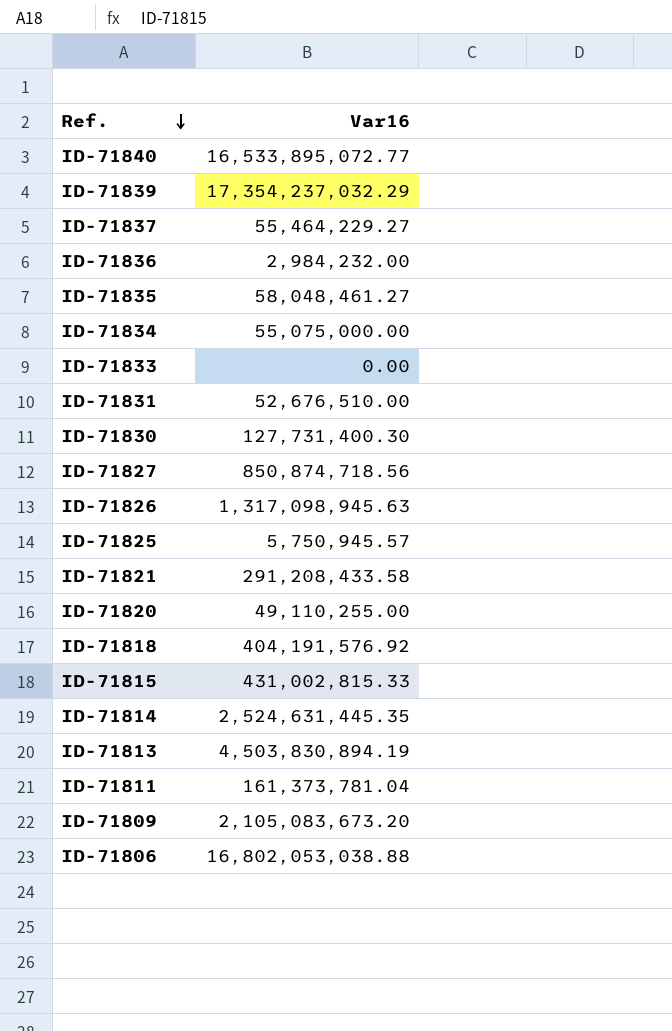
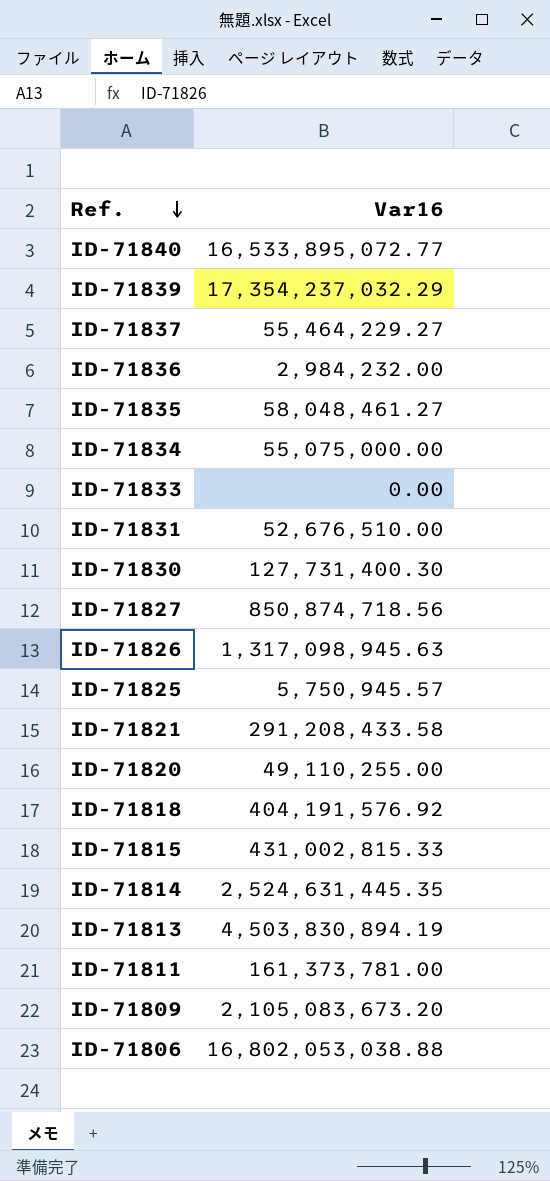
ID-71811 | Var16: 161,373,781.04 -> 161,373,781.00

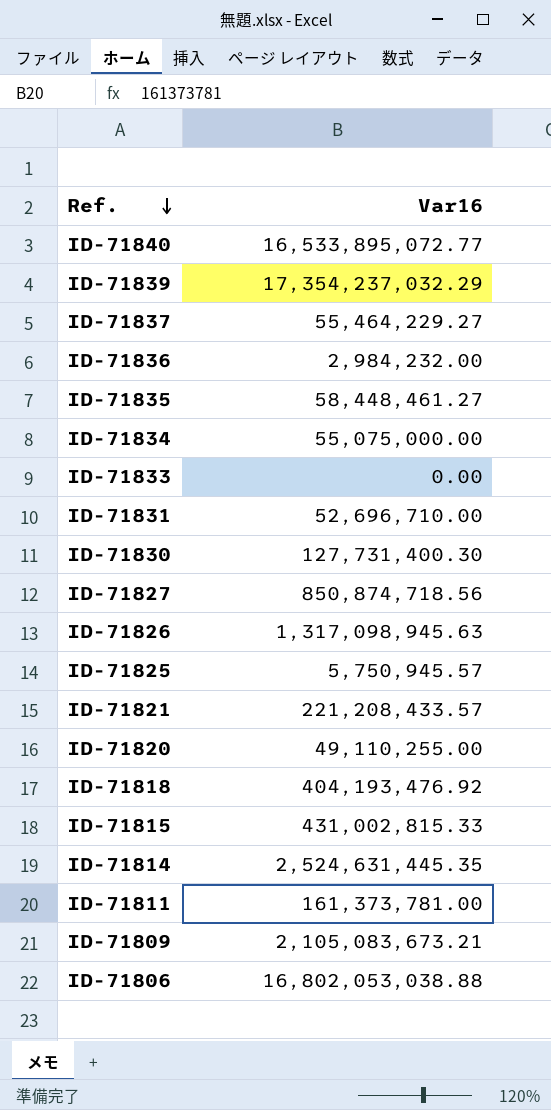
row ID-71813: 4,503,830,894.19 -> none
ID-71835 | Var16: 58,048,461.27 -> 58,448,461.27
ID-71831 | Var16: 52,676,510.00 -> 52,696,710.00
ID-71821 | Var16: 291,208,433.58 -> 221,208,433.57
ID-71818 | Var16: 404,191,576.92 -> 404,193,476.92
ID-71809 | Var16: 2,105,083,673.20 -> 2,105,083,673.21

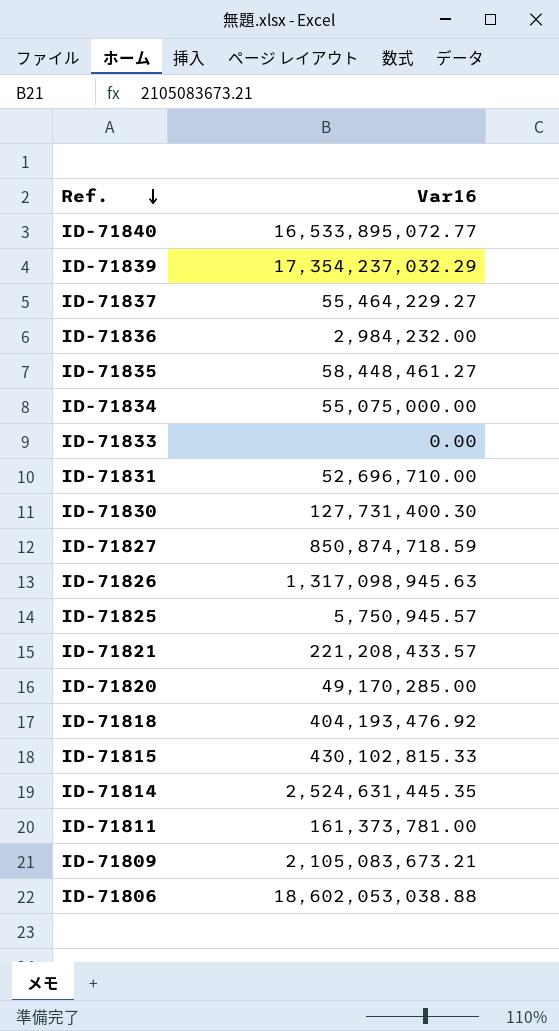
ID-71827 | Var16: 850,874,718.56 -> 850,874,718.59
ID-71820 | Var16: 49,110,255.00 -> 49,170,285.00
ID-71815 | Var16: 431,002,815.33 -> 430,102,815.33
ID-71806 | Var16: 16,802,053,038.88 -> 18,602,053,038.88

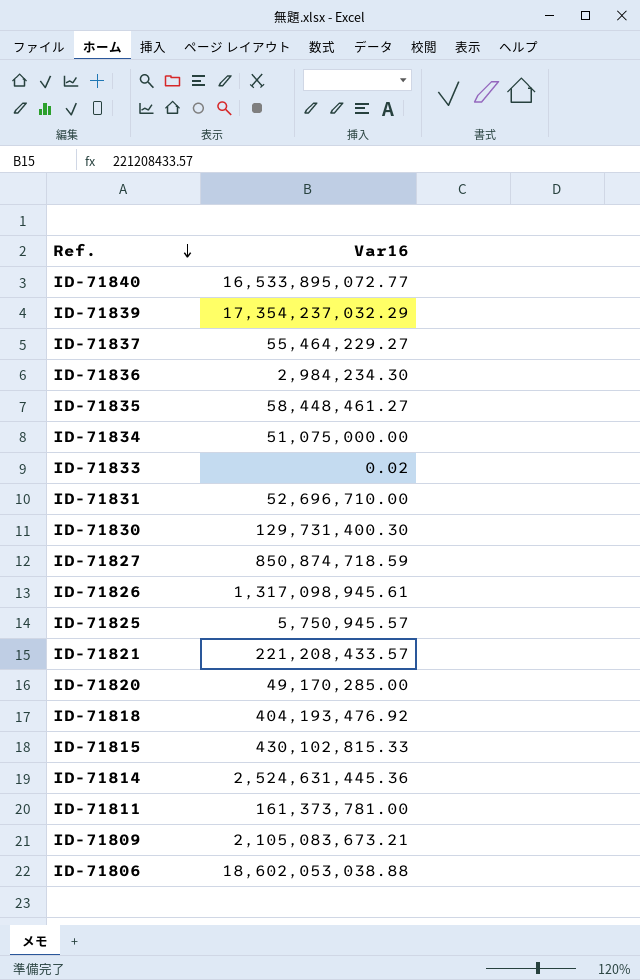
ID-71836 | Var16: 2,984,232.00 -> 2,984,234.30
ID-71834 | Var16: 55,075,000.00 -> 51,075,000.00
ID-71833 | Var16: 0.00 -> 0.02
ID-71830 | Var16: 127,731,400.30 -> 129,731,400.30
ID-71826 | Var16: 1,317,098,945.63 -> 1,317,098,945.61
ID-71814 | Var16: 2,524,631,445.35 -> 2,524,631,445.36

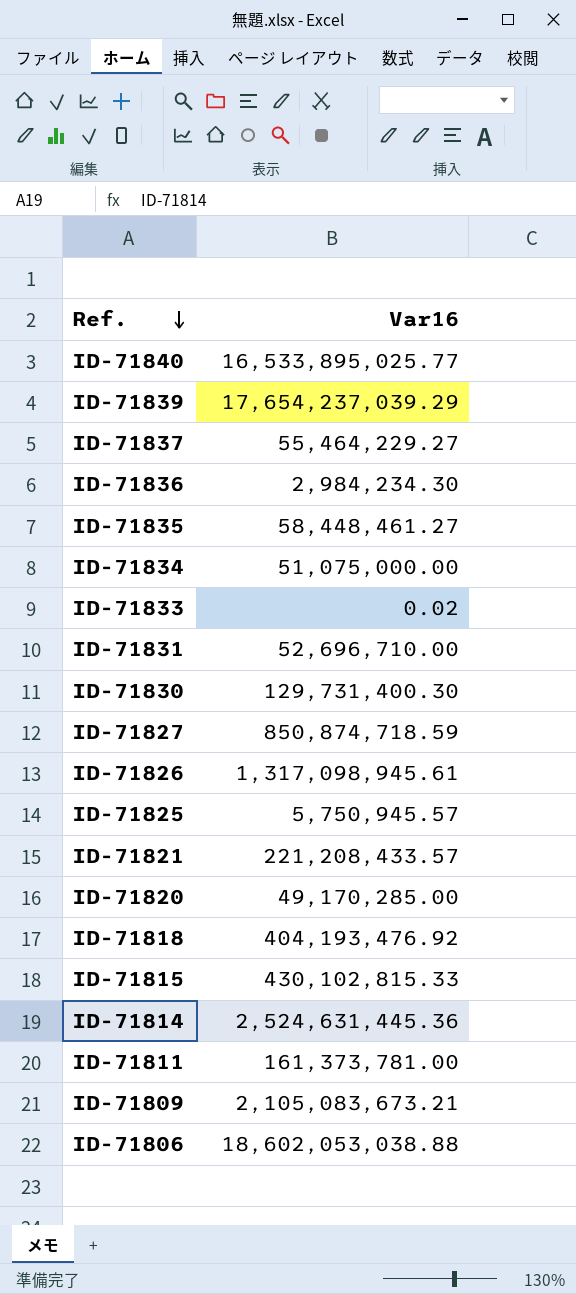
ID-71840 | Var16: 16,533,895,072.77 -> 16,533,895,025.77
ID-71839 | Var16: 17,354,237,032.29 -> 17,654,237,039.29

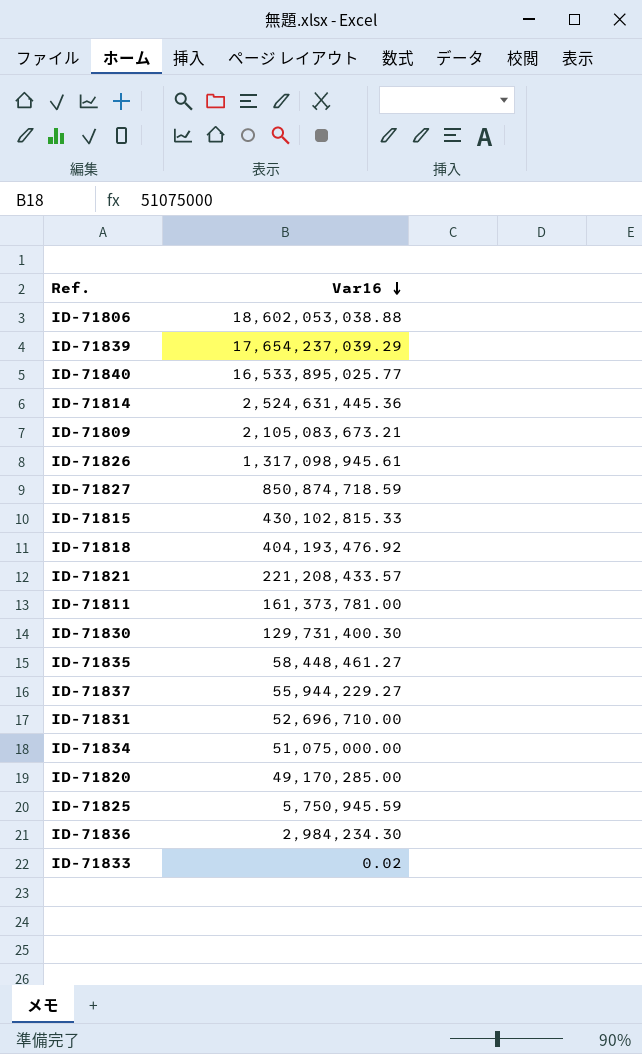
row order: Ref. descending -> Var16 descending
ID-71837 | Var16: 55,464,229.27 -> 55,944,229.27
ID-71825 | Var16: 5,750,945.57 -> 5,750,945.59

